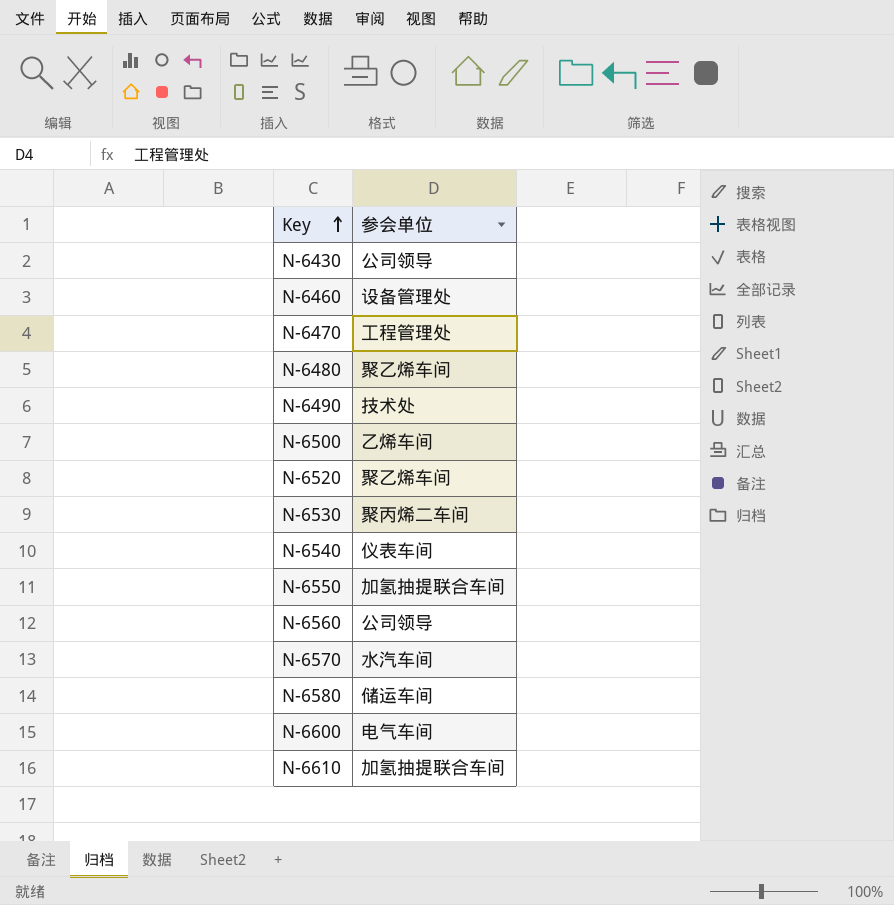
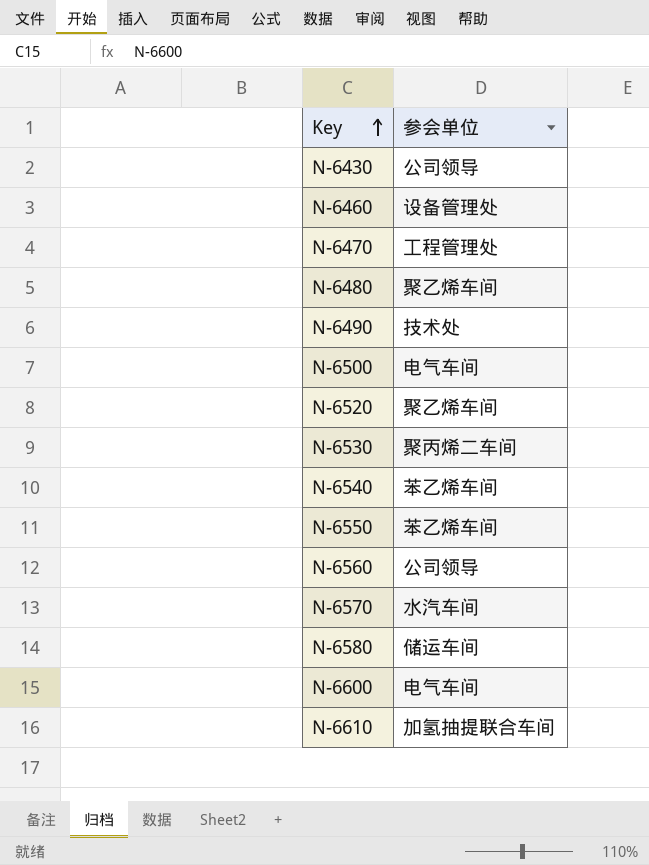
N-6500 | 参会单位: 乙烯车间 -> 电气车间
N-6540 | 参会单位: 仪表车间 -> 苯乙烯车间
N-6550 | 参会单位: 加氢抽提联合车间 -> 苯乙烯车间

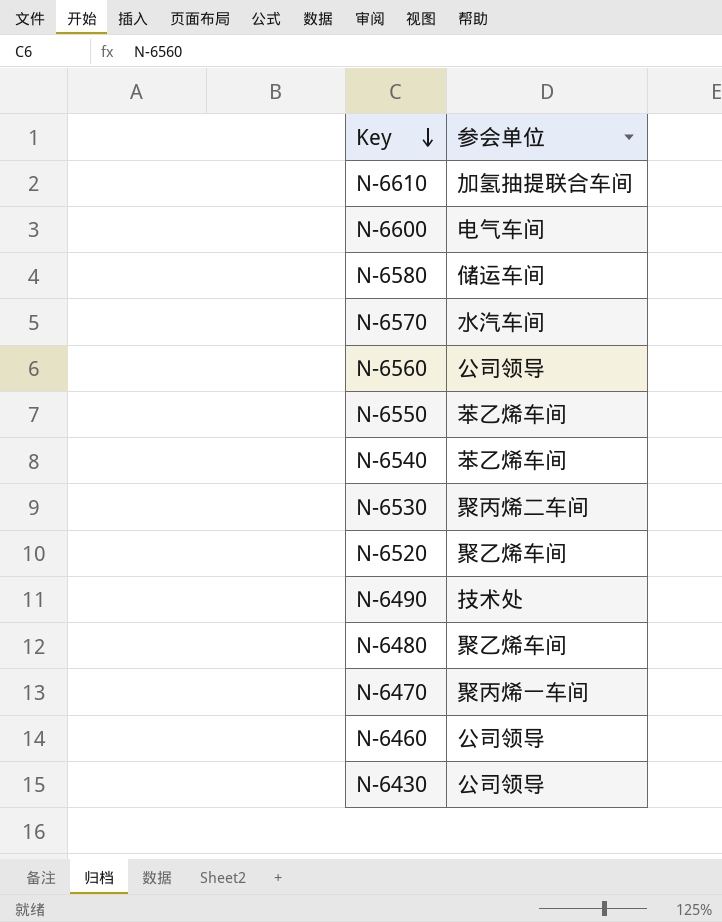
row order: Key ascending -> Key descending
row N-6500: 电气车间 -> none
N-6470 | 参会单位: 工程管理处 -> 聚丙烯一车间
N-6460 | 参会单位: 设备管理处 -> 公司领导

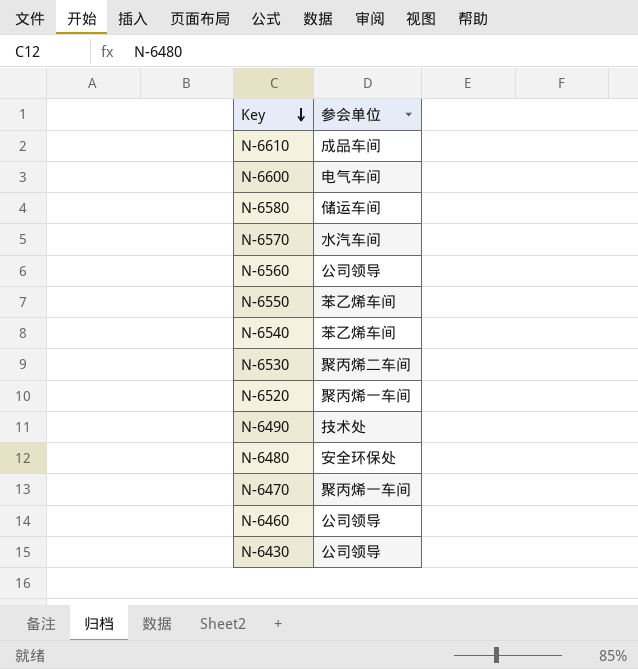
N-6610 | 参会单位: 加氢抽提联合车间 -> 成品车间
N-6520 | 参会单位: 聚乙烯车间 -> 聚丙烯一车间
N-6480 | 参会单位: 聚乙烯车间 -> 安全环保处

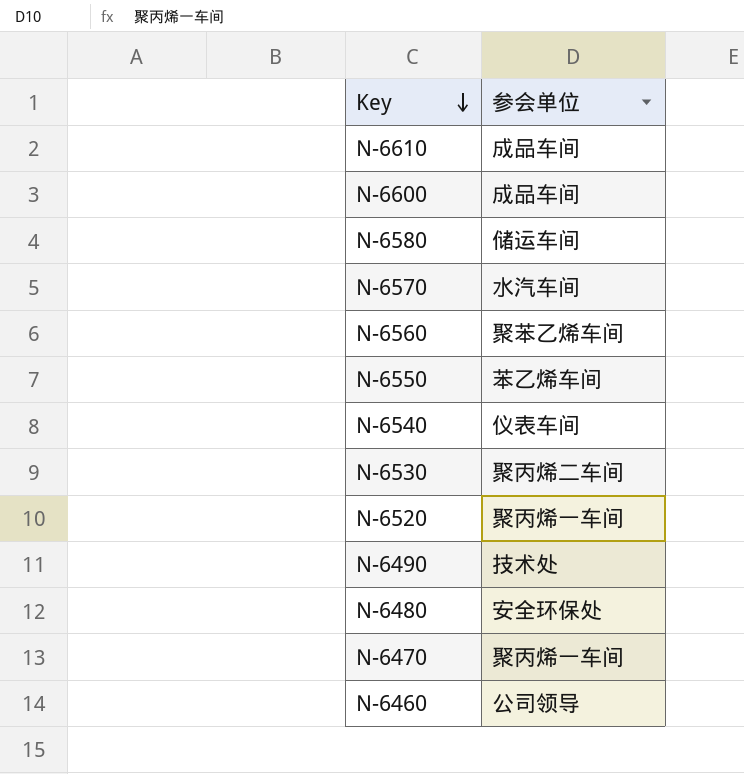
row N-6430: 公司领导 -> none
N-6600 | 参会单位: 电气车间 -> 成品车间
N-6560 | 参会单位: 公司领导 -> 聚苯乙烯车间
N-6540 | 参会单位: 苯乙烯车间 -> 仪表车间

